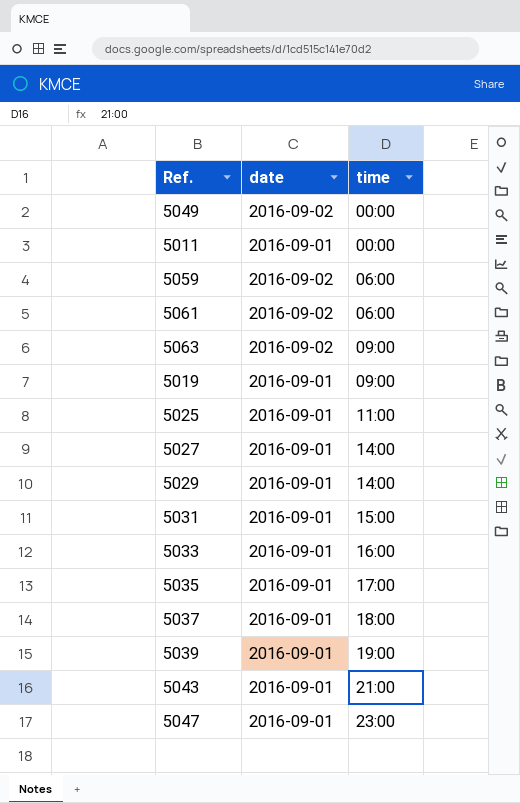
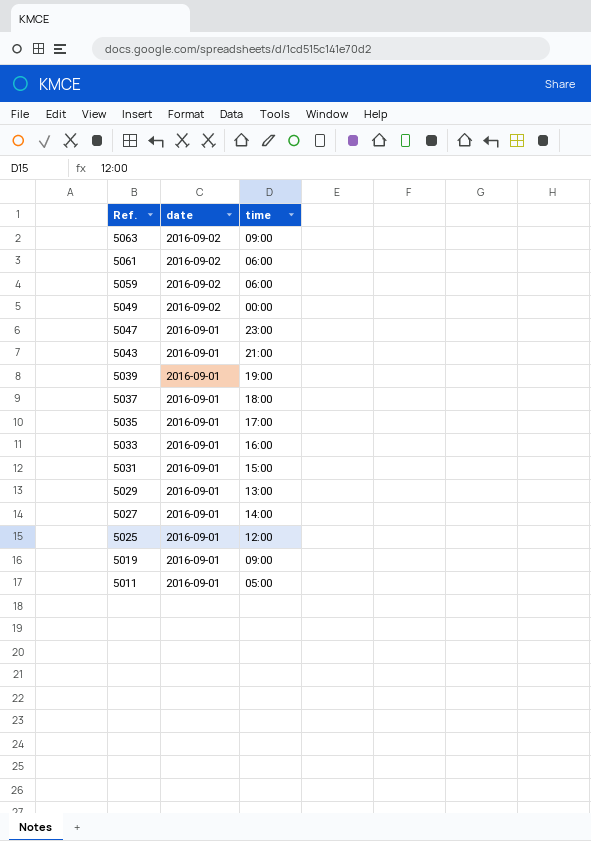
row order: time ascending -> Ref. descending
5029 | time: 14:00 -> 13:00
5025 | time: 11:00 -> 12:00
5011 | time: 00:00 -> 05:00

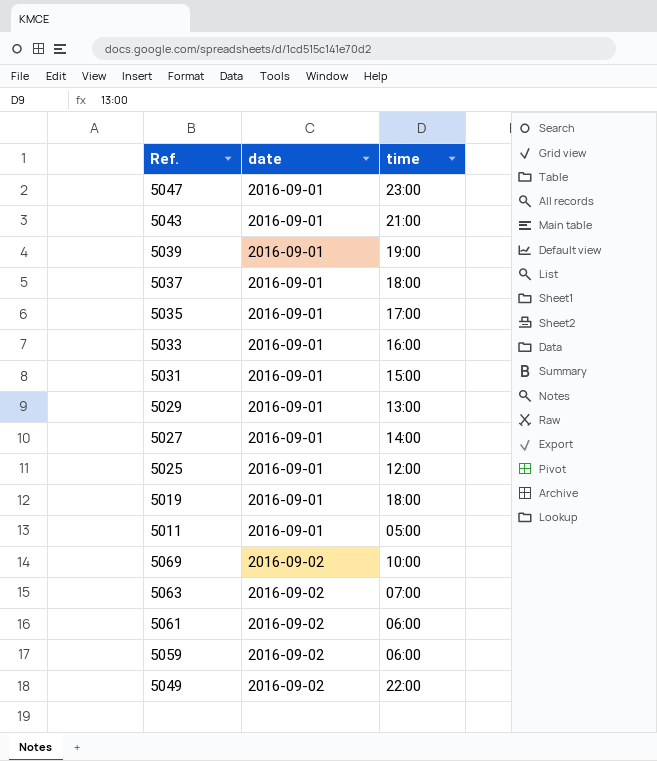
row order: Ref. descending -> date ascending
5019 | time: 09:00 -> 18:00
row 5069: none -> 2016-09-02 | 10:00
5063 | time: 09:00 -> 07:00
5049 | time: 00:00 -> 22:00

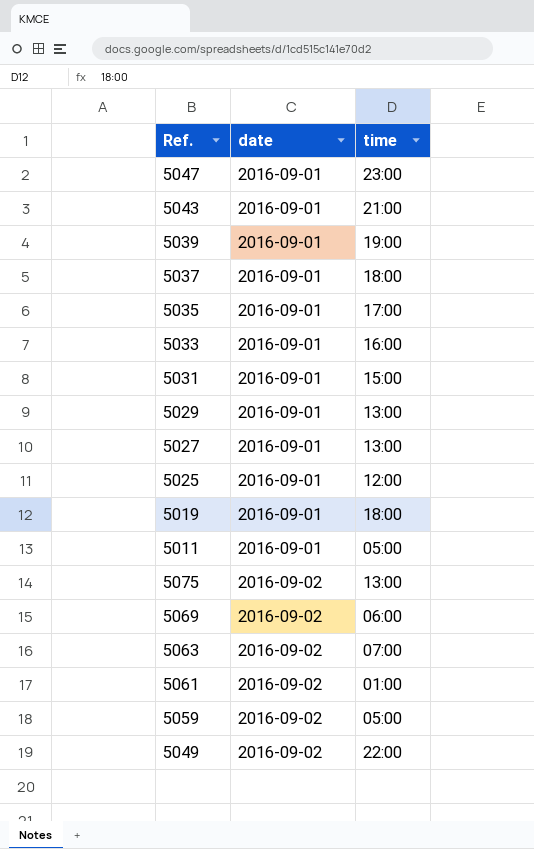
5027 | time: 14:00 -> 13:00
row 5075: none -> 2016-09-02 | 13:00
5069 | time: 10:00 -> 06:00
5061 | time: 06:00 -> 01:00
5059 | time: 06:00 -> 05:00

